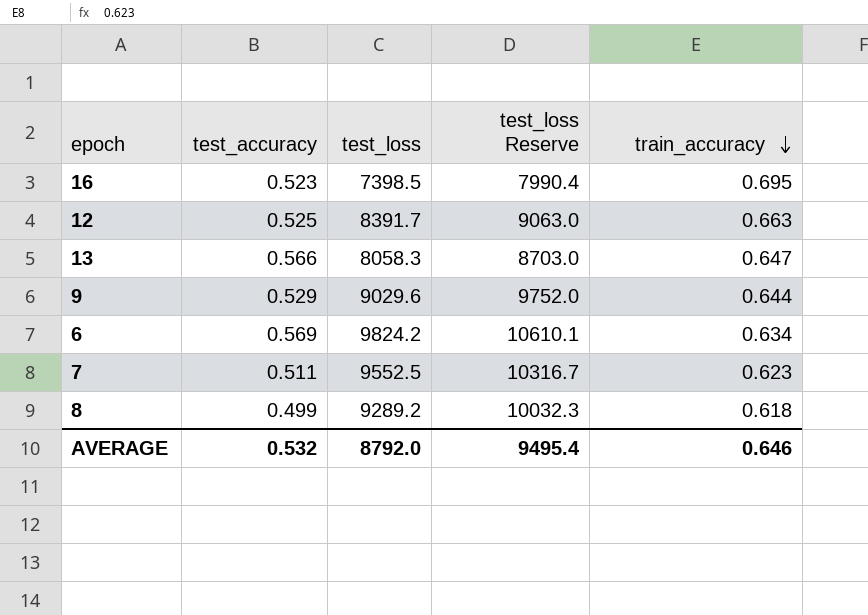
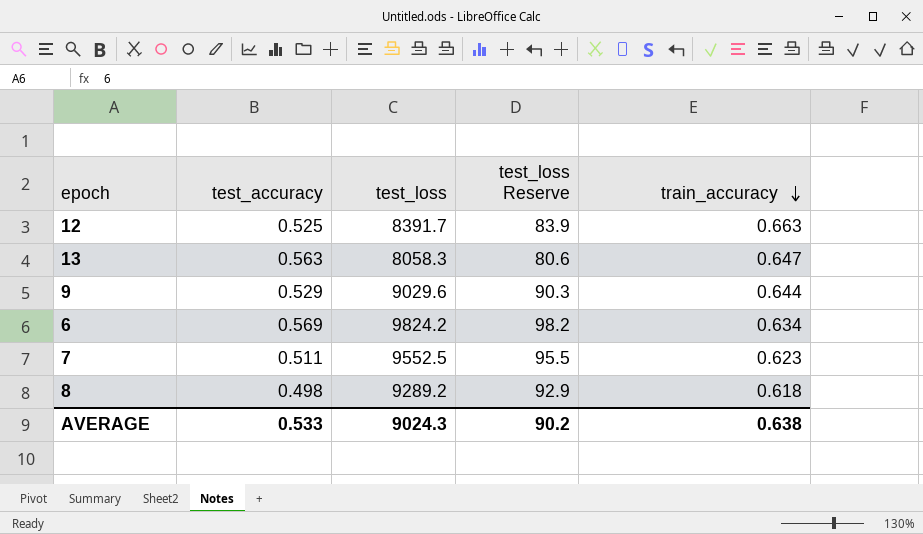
column test_loss Reserve | formula: [test_loss] * 1.08 -> [test_loss] * 0.01
row 16: 0.523 | 7398.5 | 7990.4 | 0.695 -> none
13 | test_accuracy: 0.566 -> 0.563
8 | test_accuracy: 0.499 -> 0.498
AVERAGE | test_accuracy: 0.532 -> 0.533
AVERAGE | test_loss: 8792.0 -> 9024.3
AVERAGE | test_loss Reserve: 9495.4 -> 90.2
AVERAGE | train_accuracy: 0.646 -> 0.638

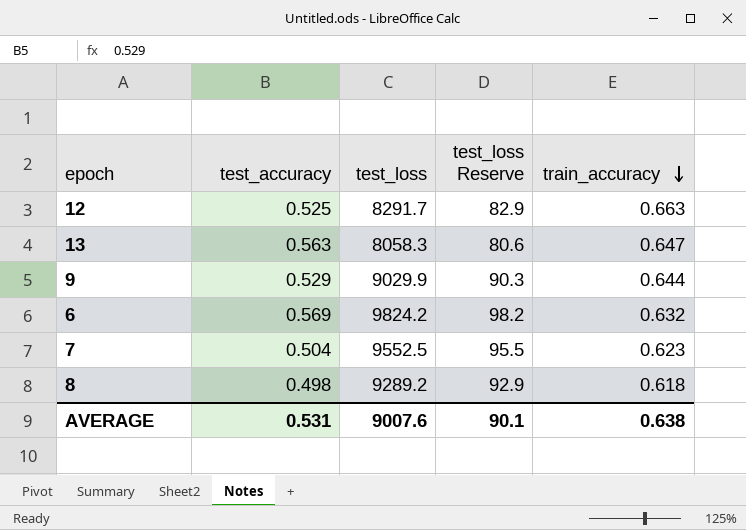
12 | test_loss: 8391.7 -> 8291.7
12 | test_loss Reserve: 83.9 -> 82.9
9 | test_loss: 9029.6 -> 9029.9
6 | train_accuracy: 0.634 -> 0.632
7 | test_accuracy: 0.511 -> 0.504
AVERAGE | test_accuracy: 0.533 -> 0.531
AVERAGE | test_loss: 9024.3 -> 9007.6
AVERAGE | test_loss Reserve: 90.2 -> 90.1

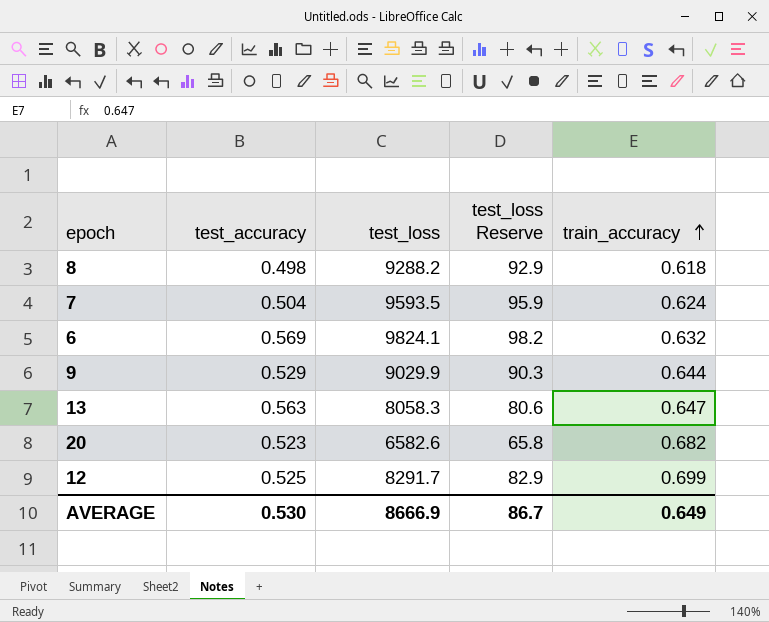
row order: train_accuracy descending -> train_accuracy ascending
8 | test_loss: 9289.2 -> 9288.2
7 | test_loss: 9552.5 -> 9593.5
7 | test_loss Reserve: 95.5 -> 95.9
7 | train_accuracy: 0.623 -> 0.624
6 | test_loss: 9824.2 -> 9824.1
row 20: none -> 0.523 | 6582.6 | 65.8 | 0.682
12 | train_accuracy: 0.663 -> 0.699
AVERAGE | test_accuracy: 0.531 -> 0.530
AVERAGE | test_loss: 9007.6 -> 8666.9
AVERAGE | test_loss Reserve: 90.1 -> 86.7
AVERAGE | train_accuracy: 0.638 -> 0.649

